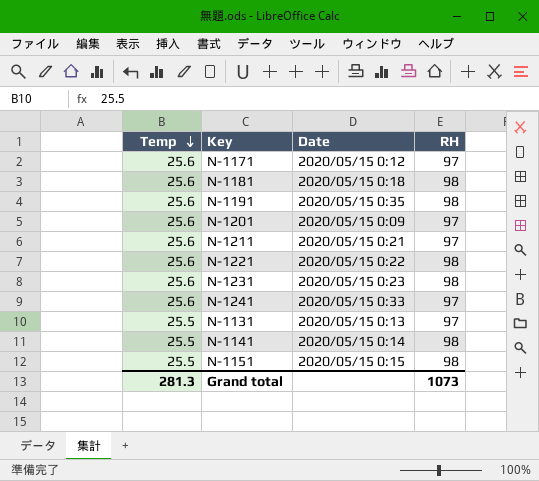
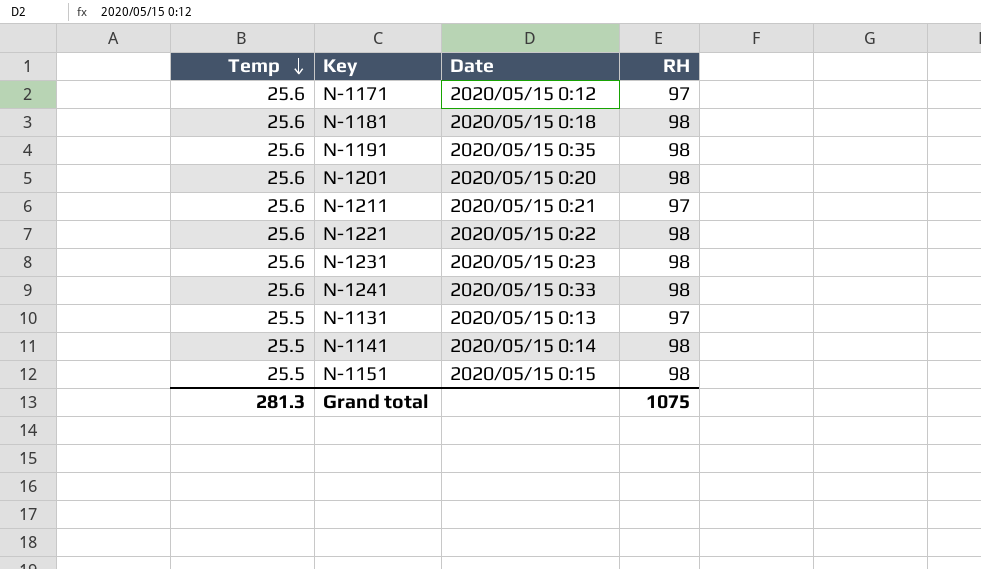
N-1201 | Date: 2020/05/15 0:09 -> 2020/05/15 0:20
N-1201 | RH: 97 -> 98
N-1241 | RH: 97 -> 98
Grand total | RH: 1073 -> 1075

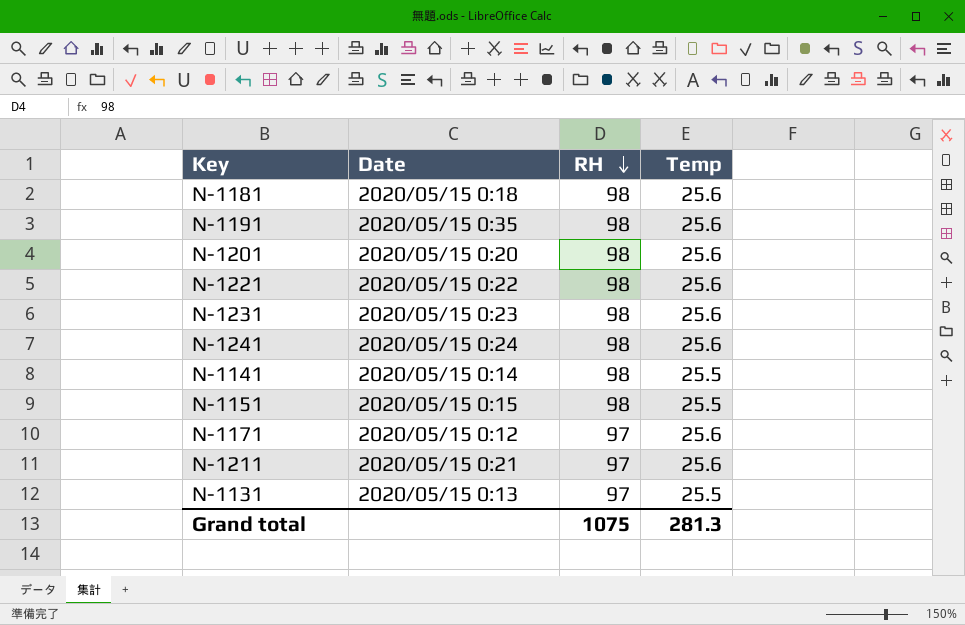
row order: Temp descending -> RH descending
column Temp | position: 1 -> 4
N-1241 | Date: 2020/05/15 0:33 -> 2020/05/15 0:24

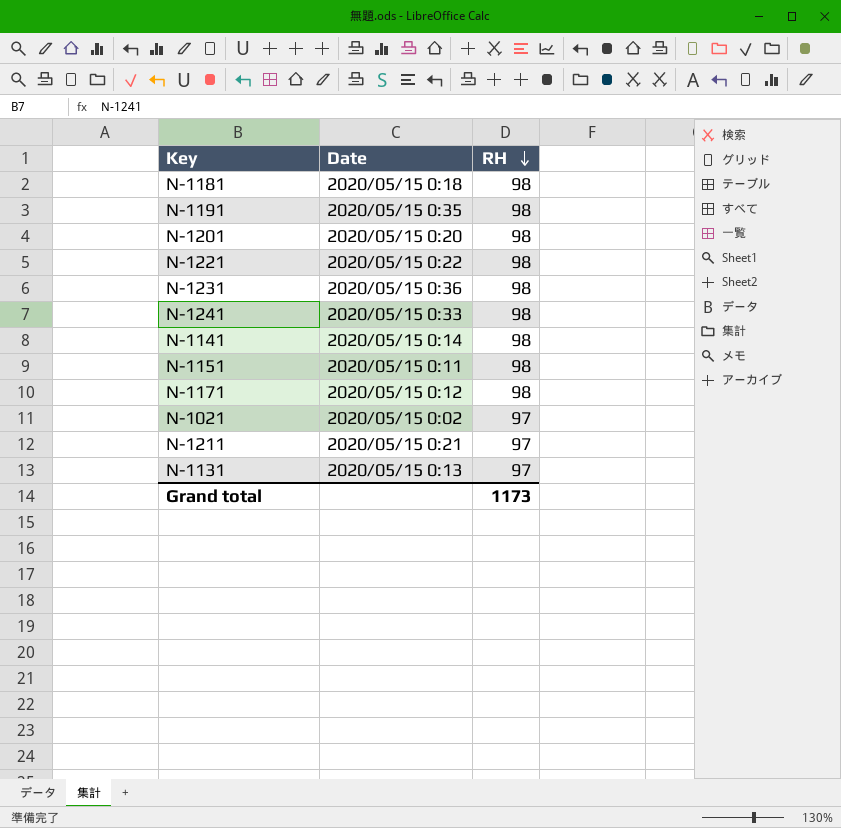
column Temp | position: 4 -> none
N-1231 | Date: 2020/05/15 0:23 -> 2020/05/15 0:36
N-1241 | Date: 2020/05/15 0:24 -> 2020/05/15 0:33
N-1151 | Date: 2020/05/15 0:15 -> 2020/05/15 0:11
N-1171 | RH: 97 -> 98
row N-1021: none -> 2020/05/15 0:02 | 97
Grand total | RH: 1075 -> 1173

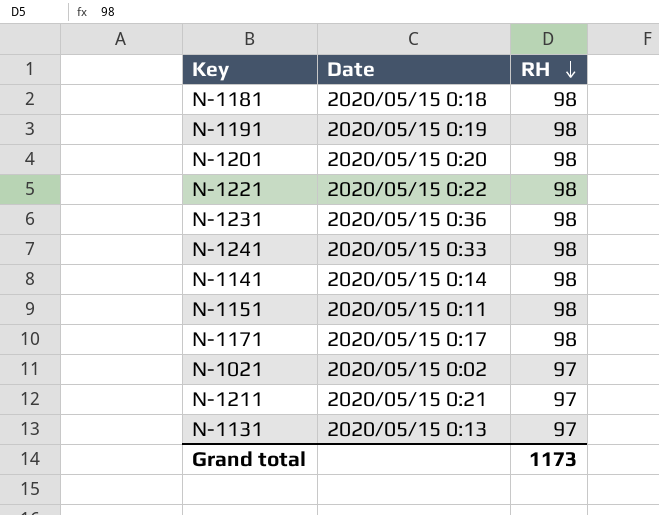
N-1191 | Date: 2020/05/15 0:35 -> 2020/05/15 0:19
N-1171 | Date: 2020/05/15 0:12 -> 2020/05/15 0:17

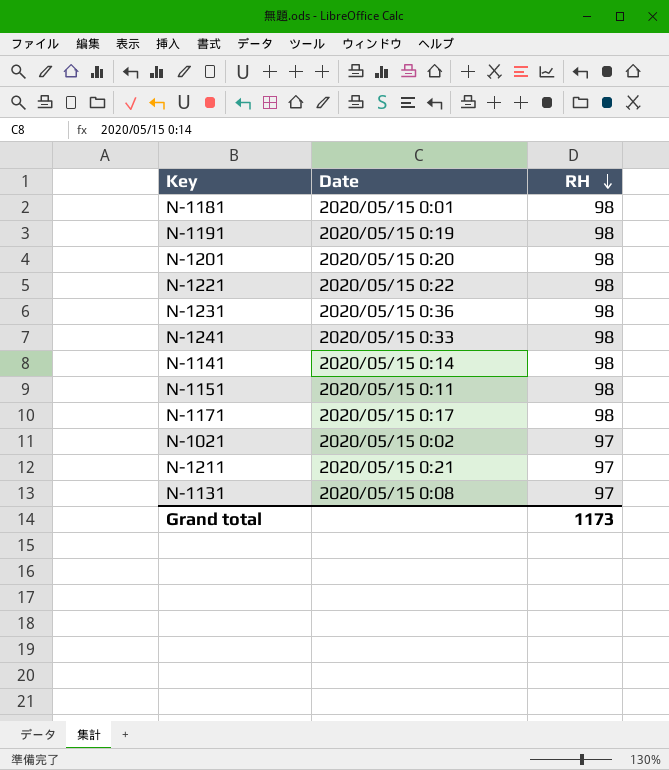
N-1181 | Date: 2020/05/15 0:18 -> 2020/05/15 0:01
N-1131 | Date: 2020/05/15 0:13 -> 2020/05/15 0:08

